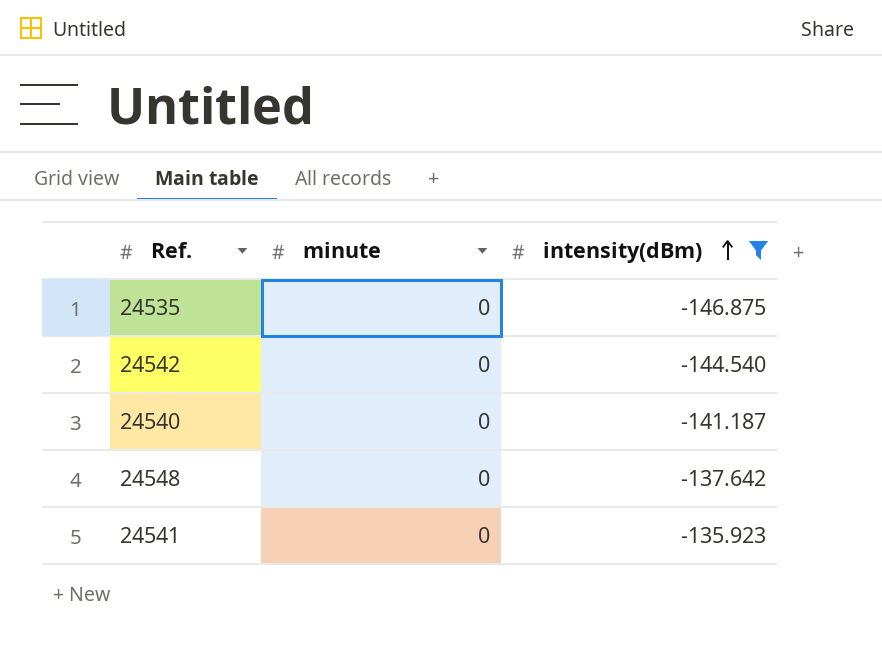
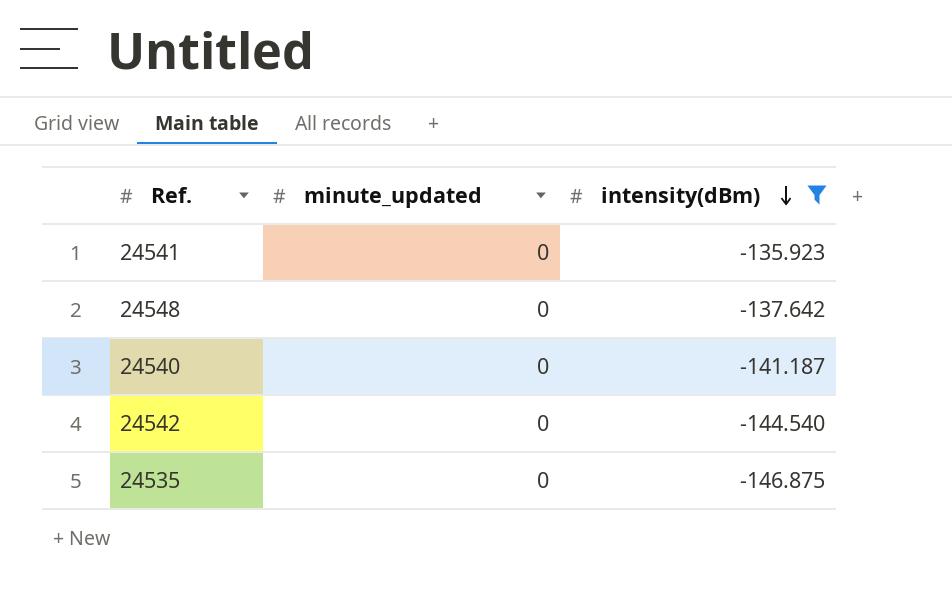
row order: intensity(dBm) ascending -> intensity(dBm) descending
column name: minute -> minute_updated

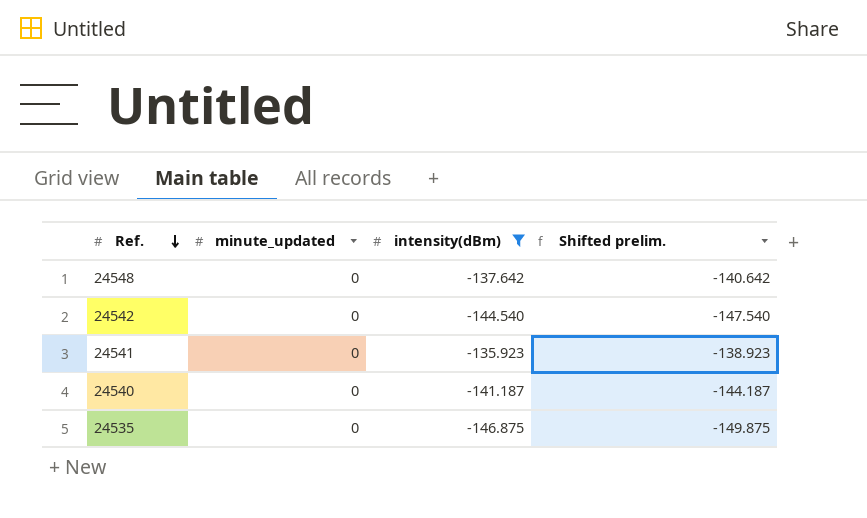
row order: intensity(dBm) descending -> Ref. descending
column Shifted prelim. | formula: none -> [intensity(dBm)] - 3

